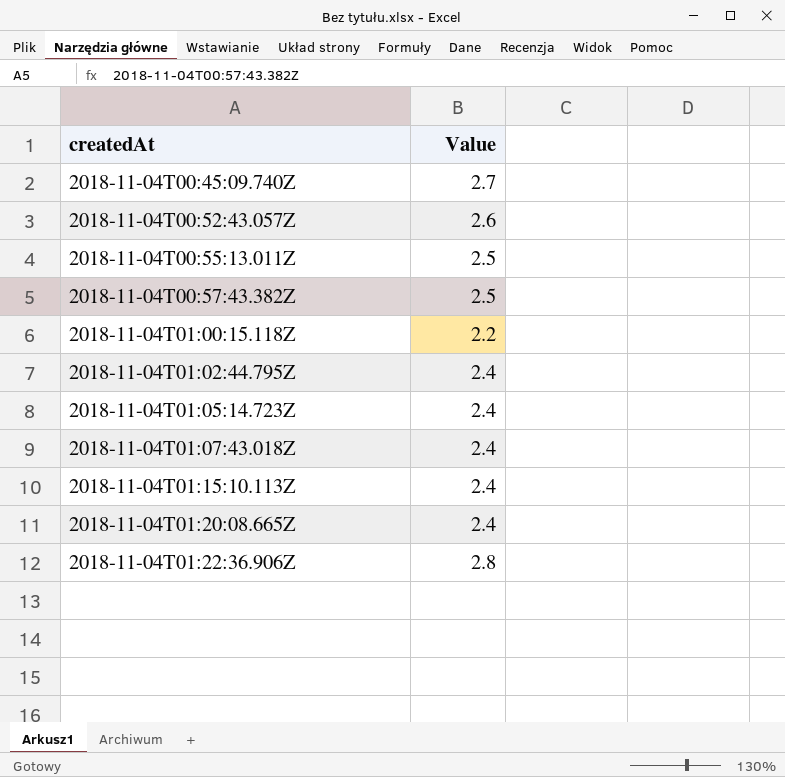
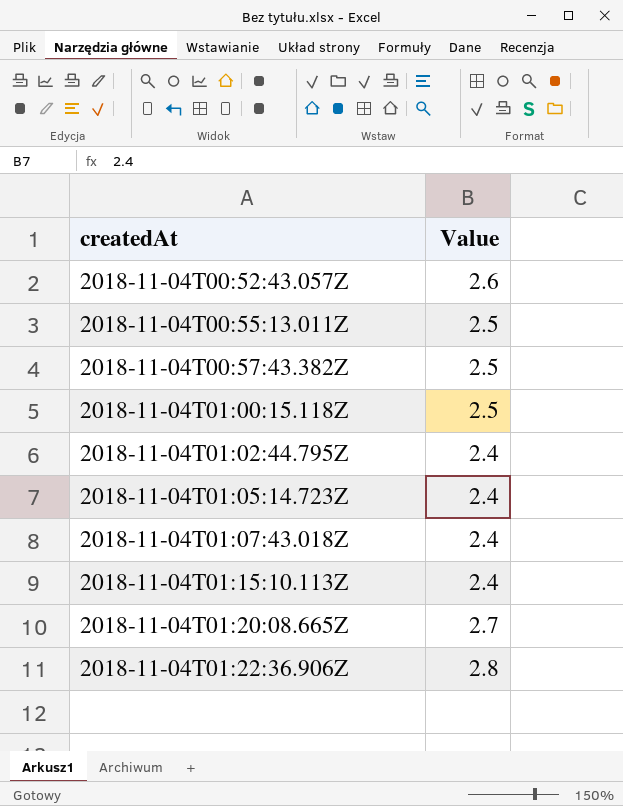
row 2018-11-04T00:45:09.740Z: 2.7 -> none
2018-11-04T01:00:15.118Z | Value: 2.2 -> 2.5
2018-11-04T01:20:08.665Z | Value: 2.4 -> 2.7

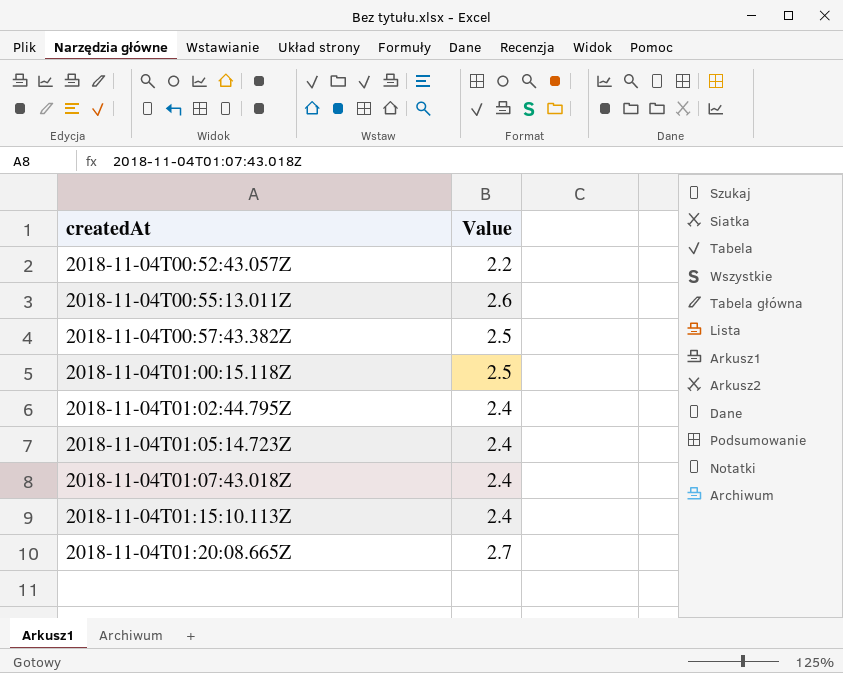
row 2018-11-04T01:22:36.906Z: 2.8 -> none
2018-11-04T00:52:43.057Z | Value: 2.6 -> 2.2
2018-11-04T00:55:13.011Z | Value: 2.5 -> 2.6

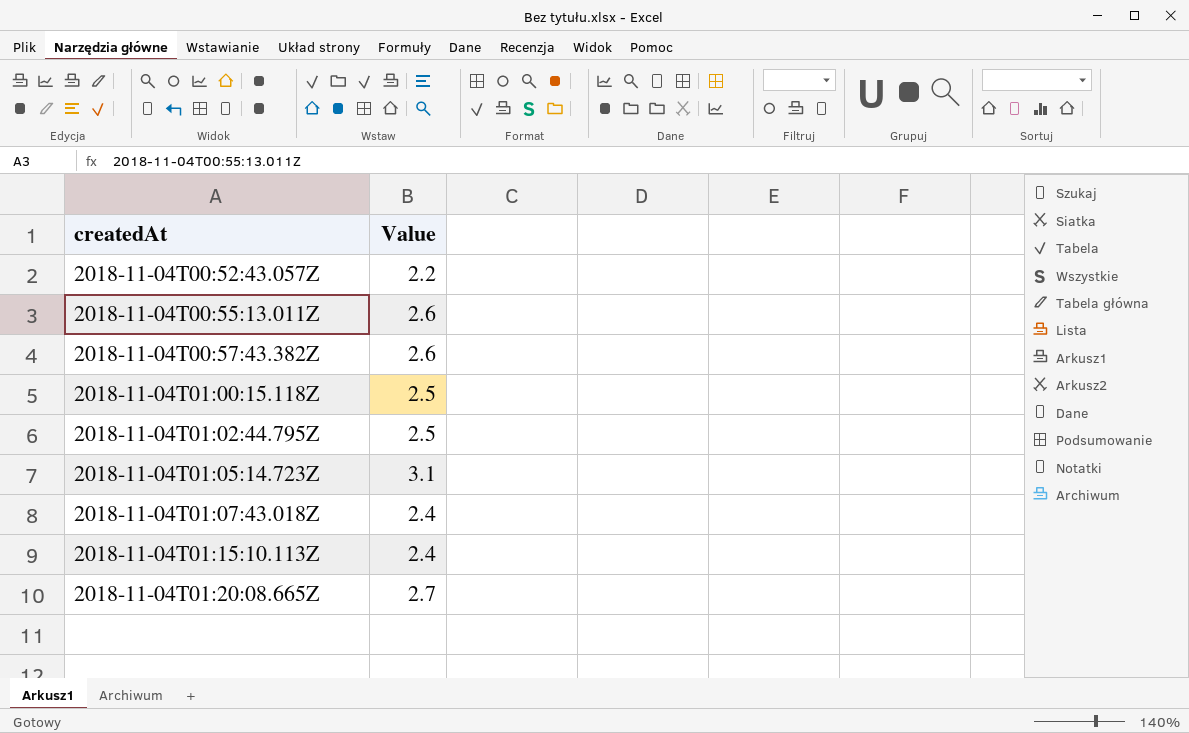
2018-11-04T00:57:43.382Z | Value: 2.5 -> 2.6
2018-11-04T01:02:44.795Z | Value: 2.4 -> 2.5
2018-11-04T01:05:14.723Z | Value: 2.4 -> 3.1

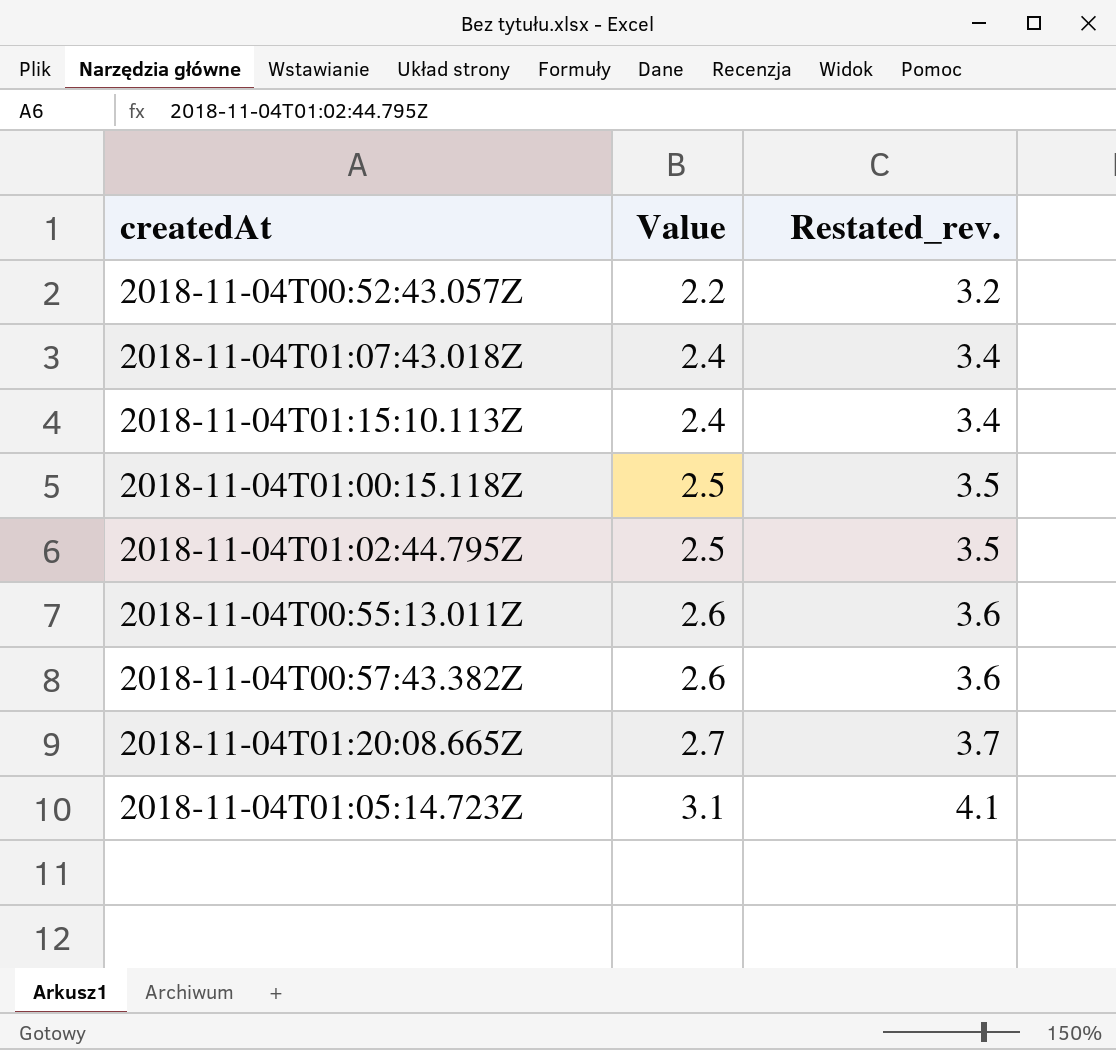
row order: createdAt ascending -> Value ascending
column Restated_rev. | formula: none -> [Value] + 1

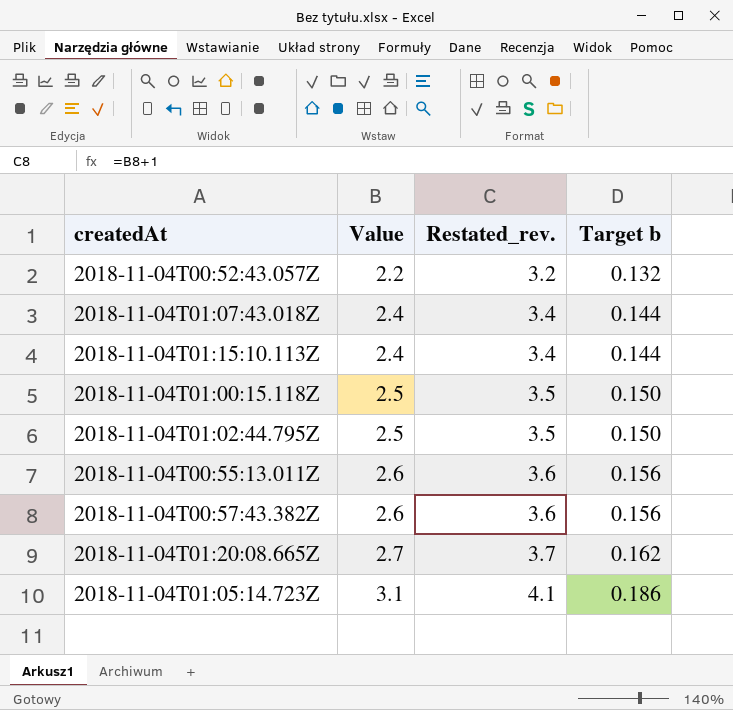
column Target b | formula: none -> [Value] * 0.06

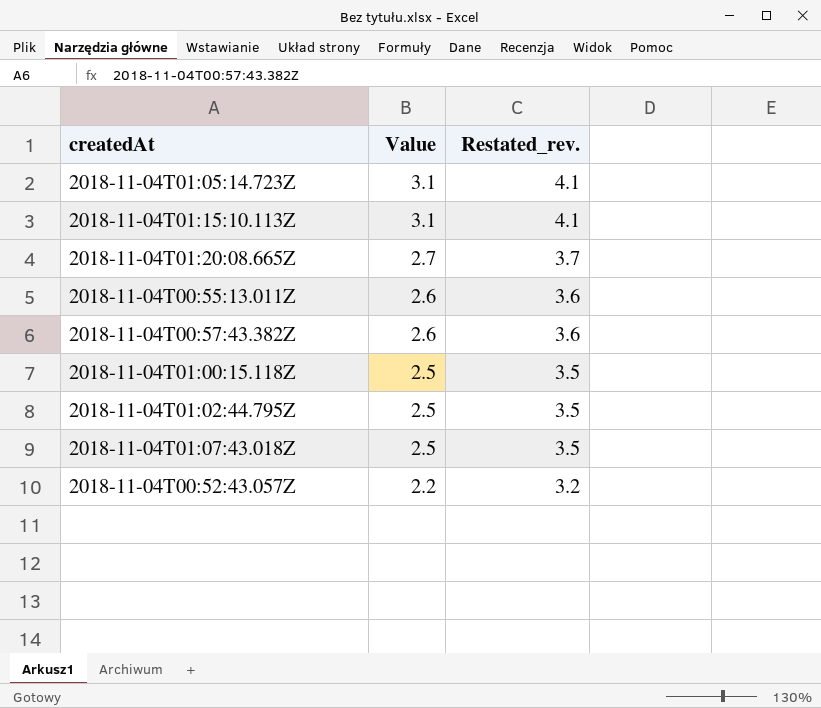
row order: Value ascending -> Value descending
column Target b | formula: [Value] * 0.06 -> none
2018-11-04T01:15:10.113Z | Value: 2.4 -> 3.1
2018-11-04T01:15:10.113Z | Restated_rev.: 3.4 -> 4.1
2018-11-04T01:07:43.018Z | Value: 2.4 -> 2.5
2018-11-04T01:07:43.018Z | Restated_rev.: 3.4 -> 3.5

